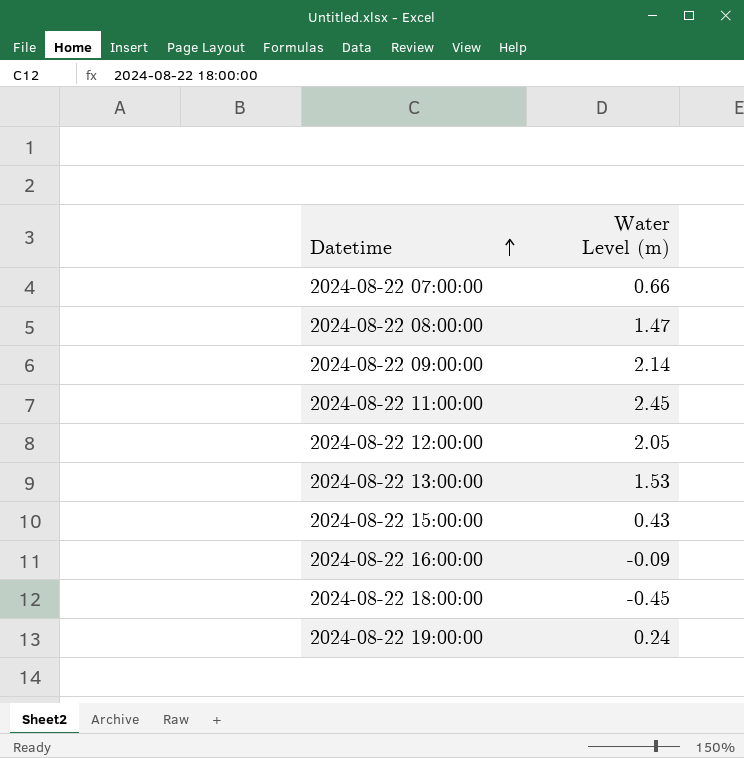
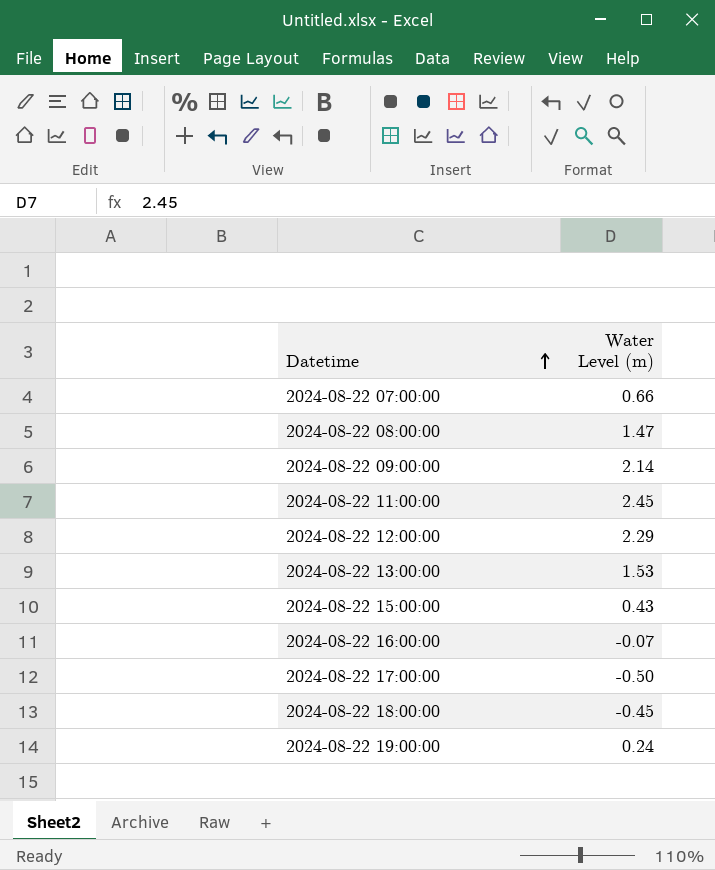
2024-08-22 12:00:00 | Water Level (m): 2.05 -> 2.29
2024-08-22 16:00:00 | Water Level (m): -0.09 -> -0.07
row 2024-08-22 17:00:00: none -> -0.50

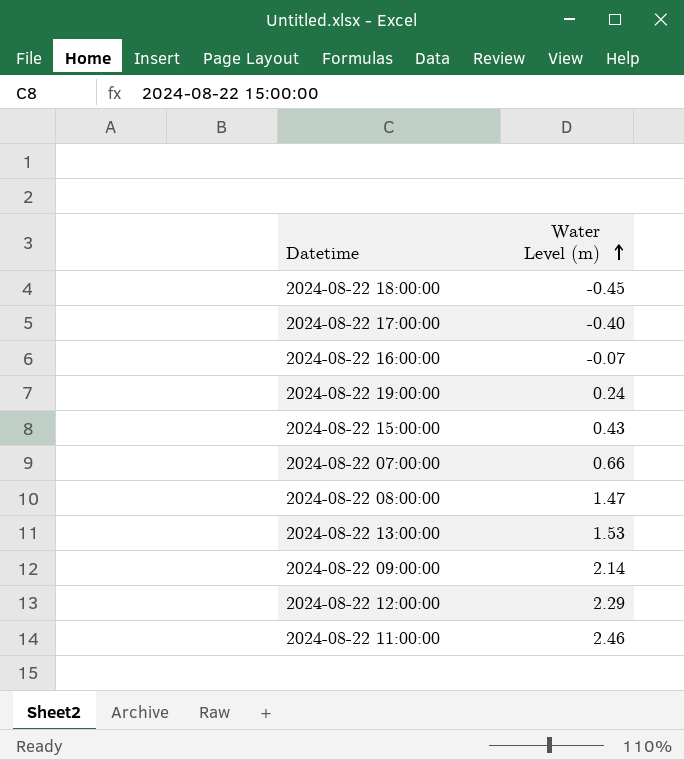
row order: Datetime ascending -> Water Level (m) ascending
2024-08-22 17:00:00 | Water Level (m): -0.50 -> -0.40
2024-08-22 11:00:00 | Water Level (m): 2.45 -> 2.46

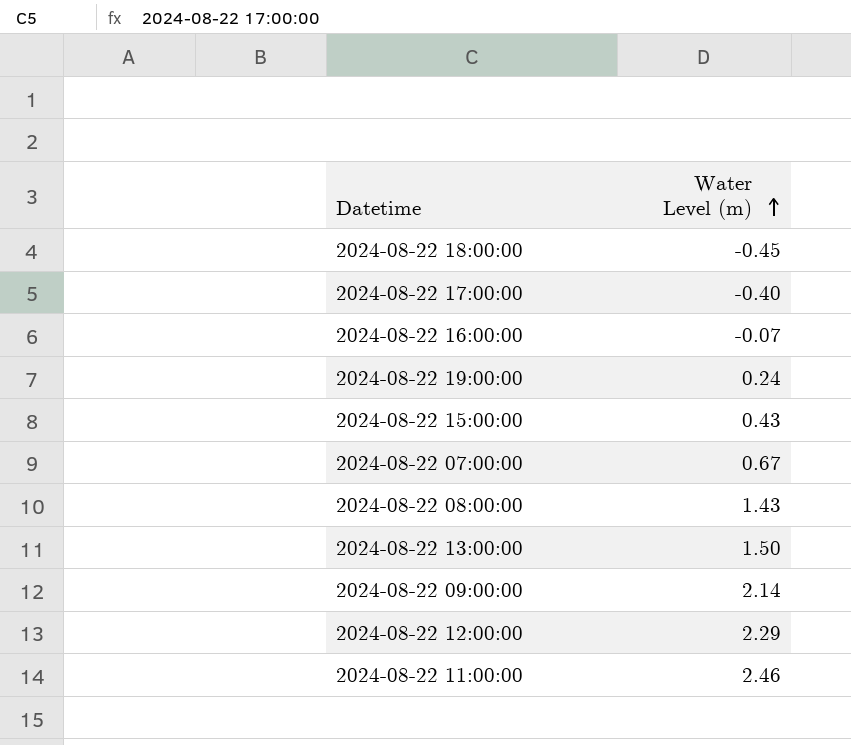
2024-08-22 07:00:00 | Water Level (m): 0.66 -> 0.67
2024-08-22 08:00:00 | Water Level (m): 1.47 -> 1.43
2024-08-22 13:00:00 | Water Level (m): 1.53 -> 1.50

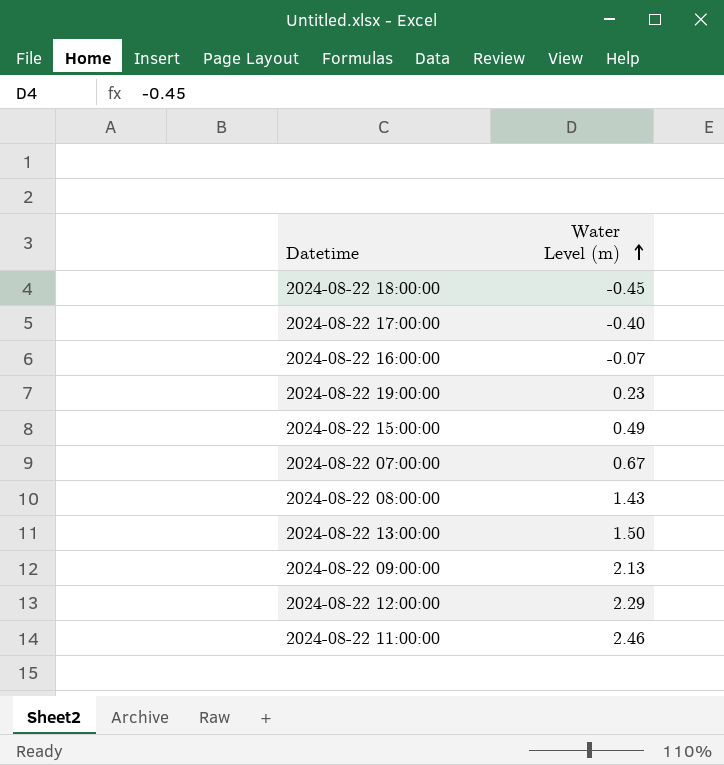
2024-08-22 19:00:00 | Water Level (m): 0.24 -> 0.23
2024-08-22 15:00:00 | Water Level (m): 0.43 -> 0.49
2024-08-22 09:00:00 | Water Level (m): 2.14 -> 2.13

